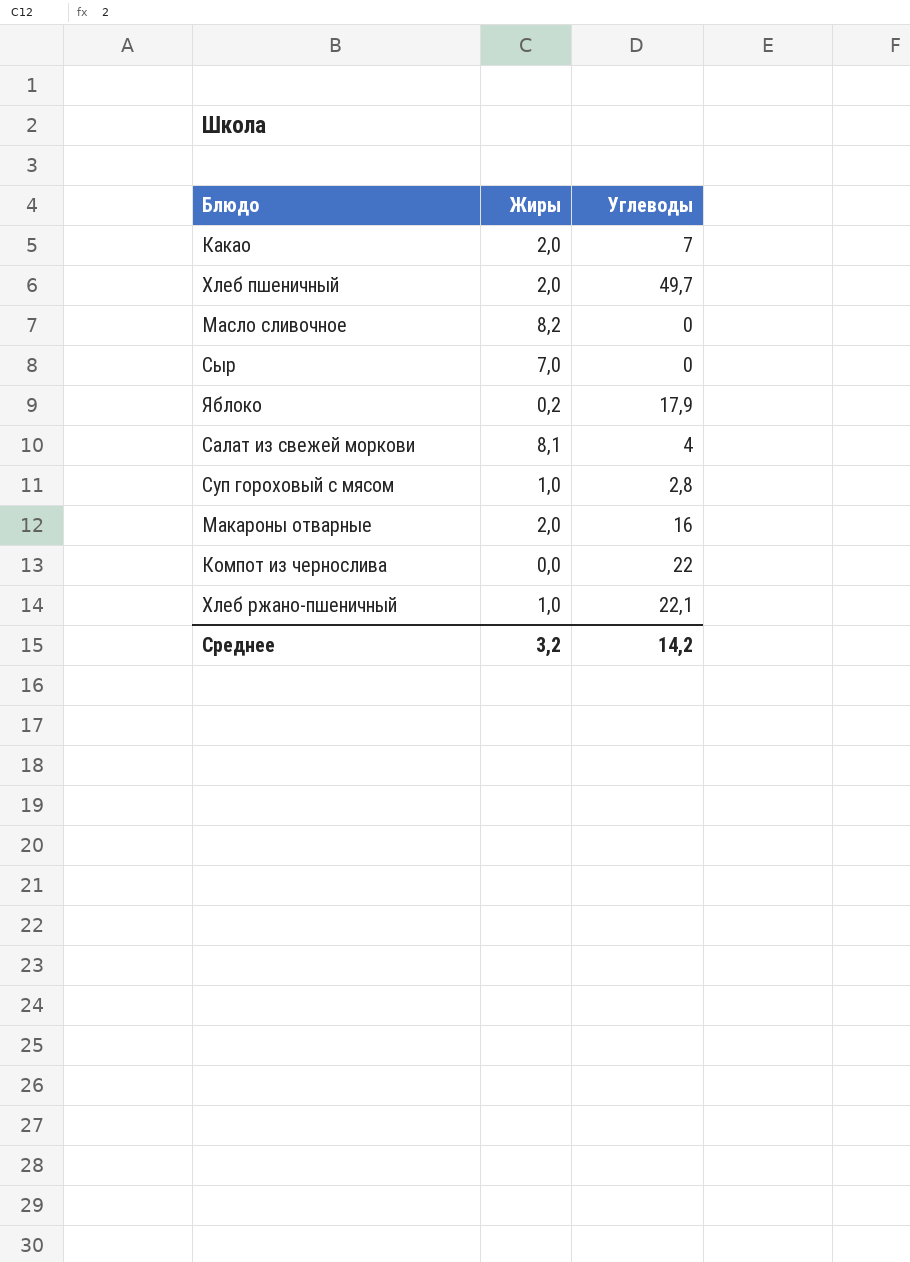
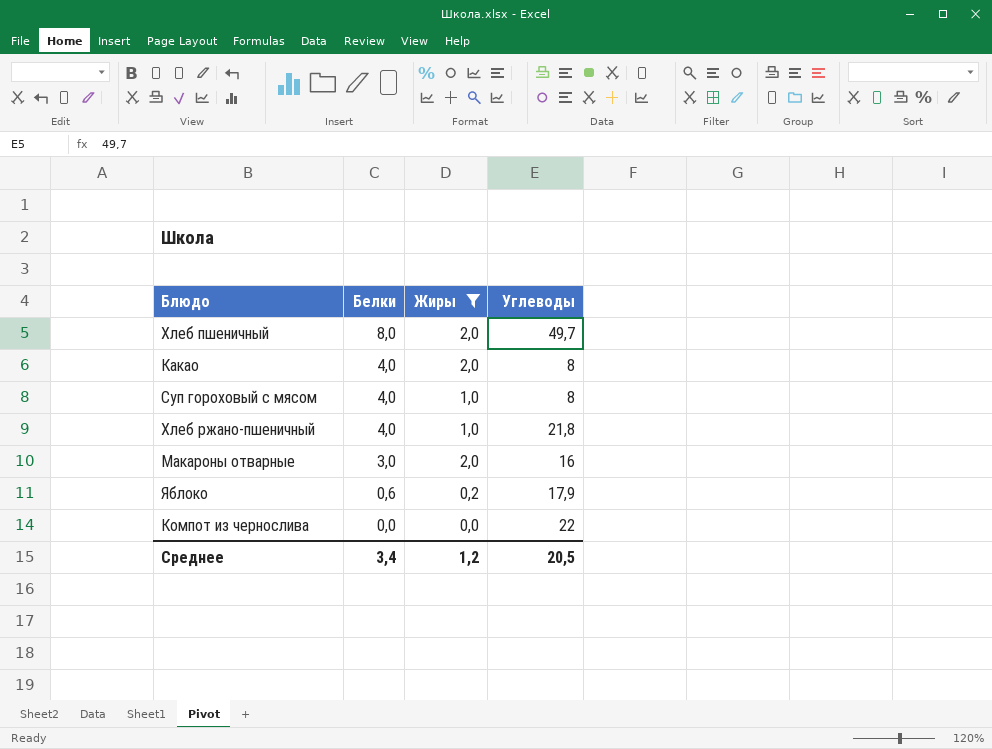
filter: none -> Жиры <= 2,0
row order: none -> Белки descending
column Белки | position: none -> 2
Какао | Углеводы: 7 -> 8
Суп гороховый с мясом | Углеводы: 2,8 -> 8
Хлеб ржано-пшеничный | Углеводы: 22,1 -> 21,8
Среднее | Жиры: 3,2 -> 1,2
Среднее | Углеводы: 14,2 -> 20,5

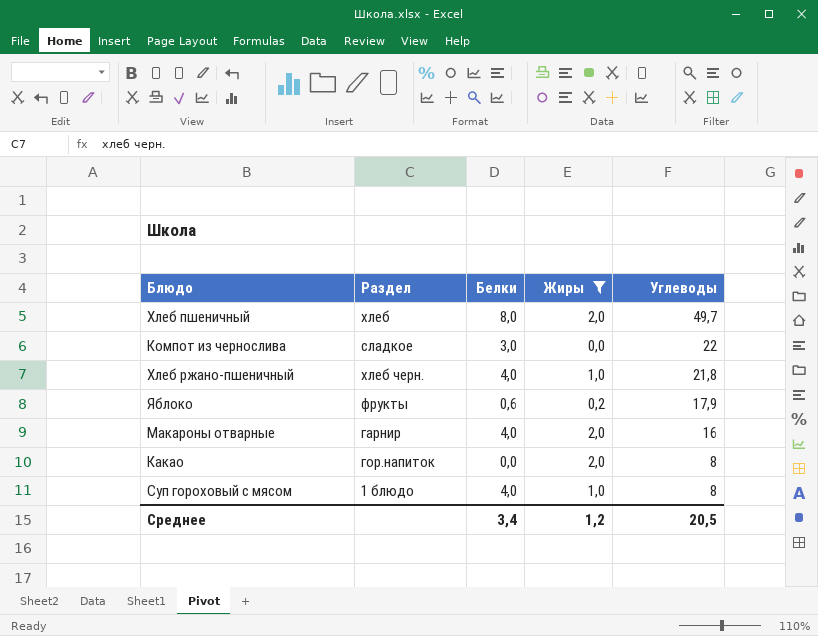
row order: Белки descending -> Углеводы descending
column Раздел | position: none -> 2
Компот из чернослива | Белки: 0,0 -> 3,0
Макароны отварные | Белки: 3,0 -> 4,0
Какао | Белки: 4,0 -> 0,0

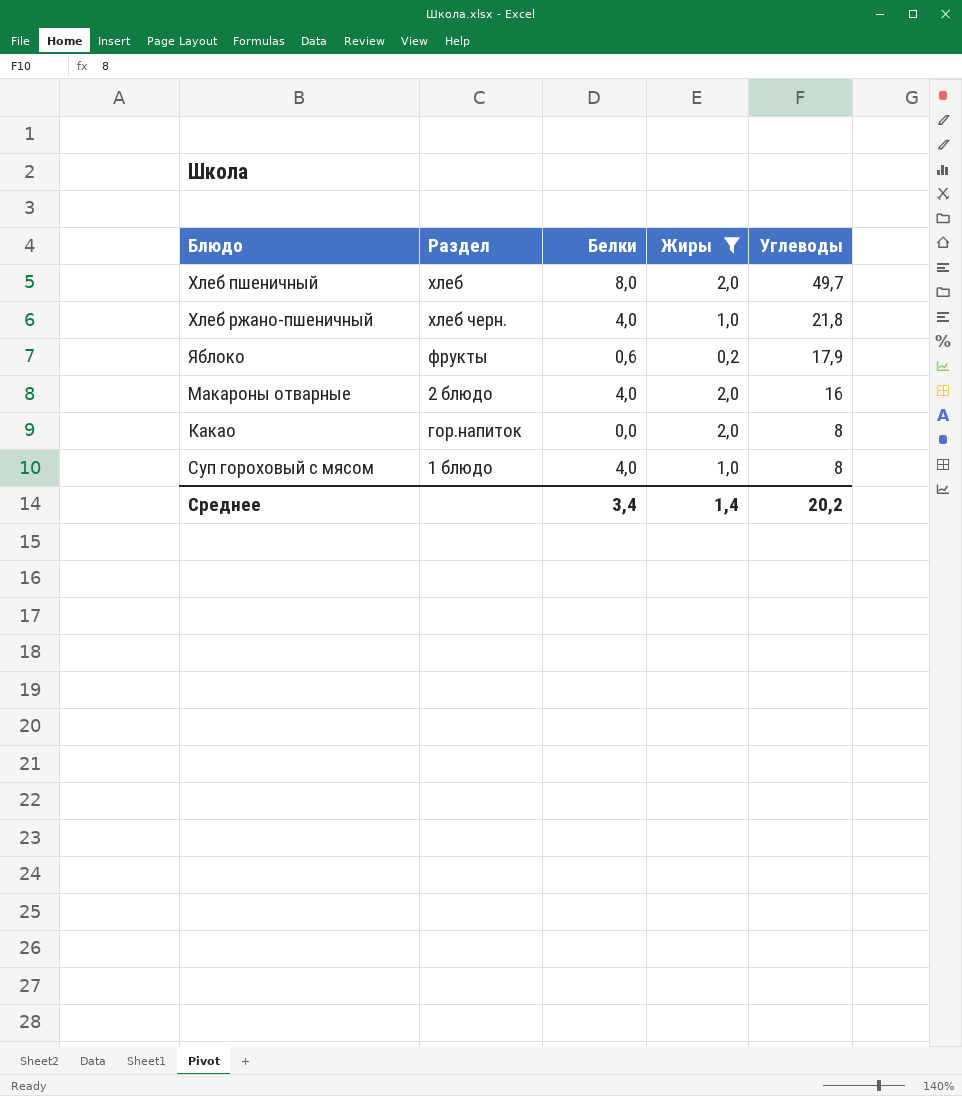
row Компот из чернослива: сладкое | 3,0 | 0,0 | 22 -> none
Макароны отварные | Раздел: гарнир -> 2 блюдо
Среднее | Жиры: 1,2 -> 1,4
Среднее | Углеводы: 20,5 -> 20,2

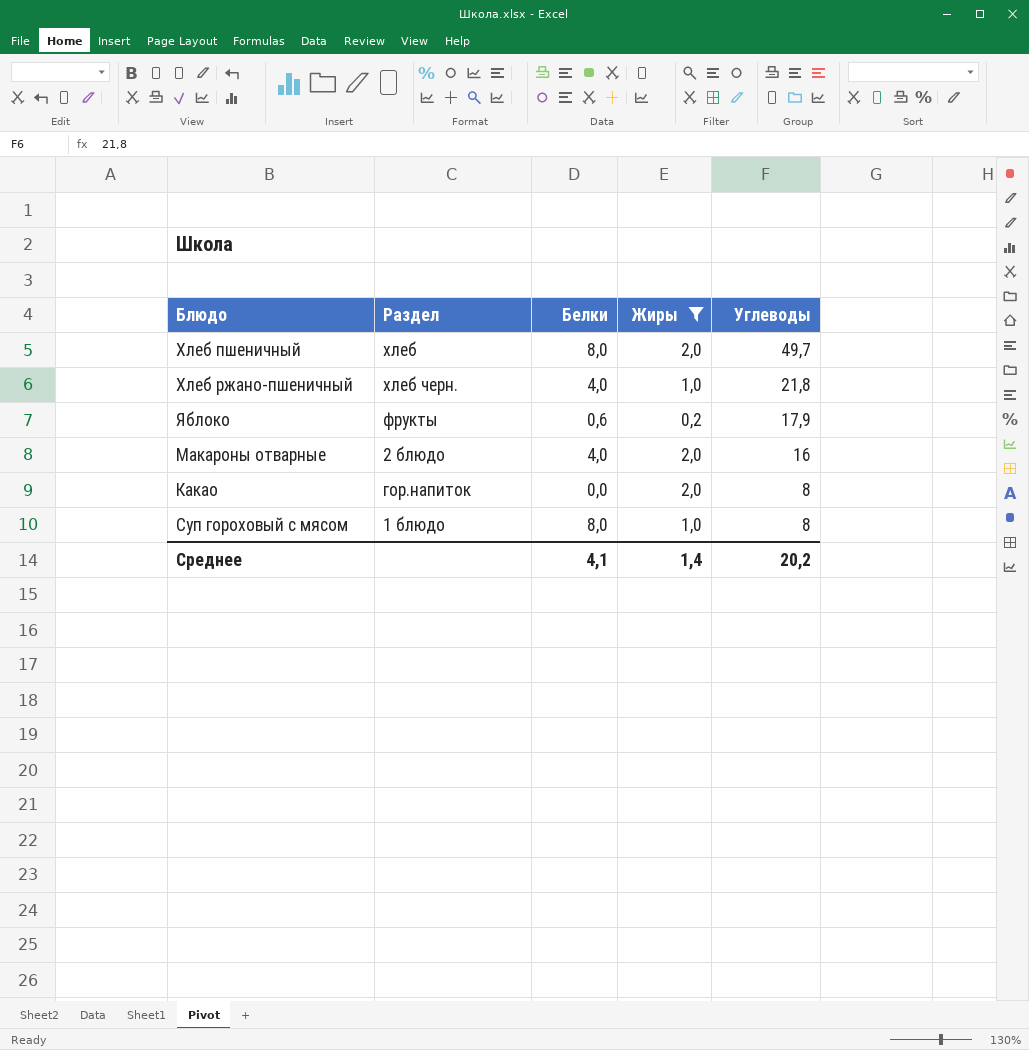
Суп гороховый с мясом | Белки: 4,0 -> 8,0
Среднее | Белки: 3,4 -> 4,1

